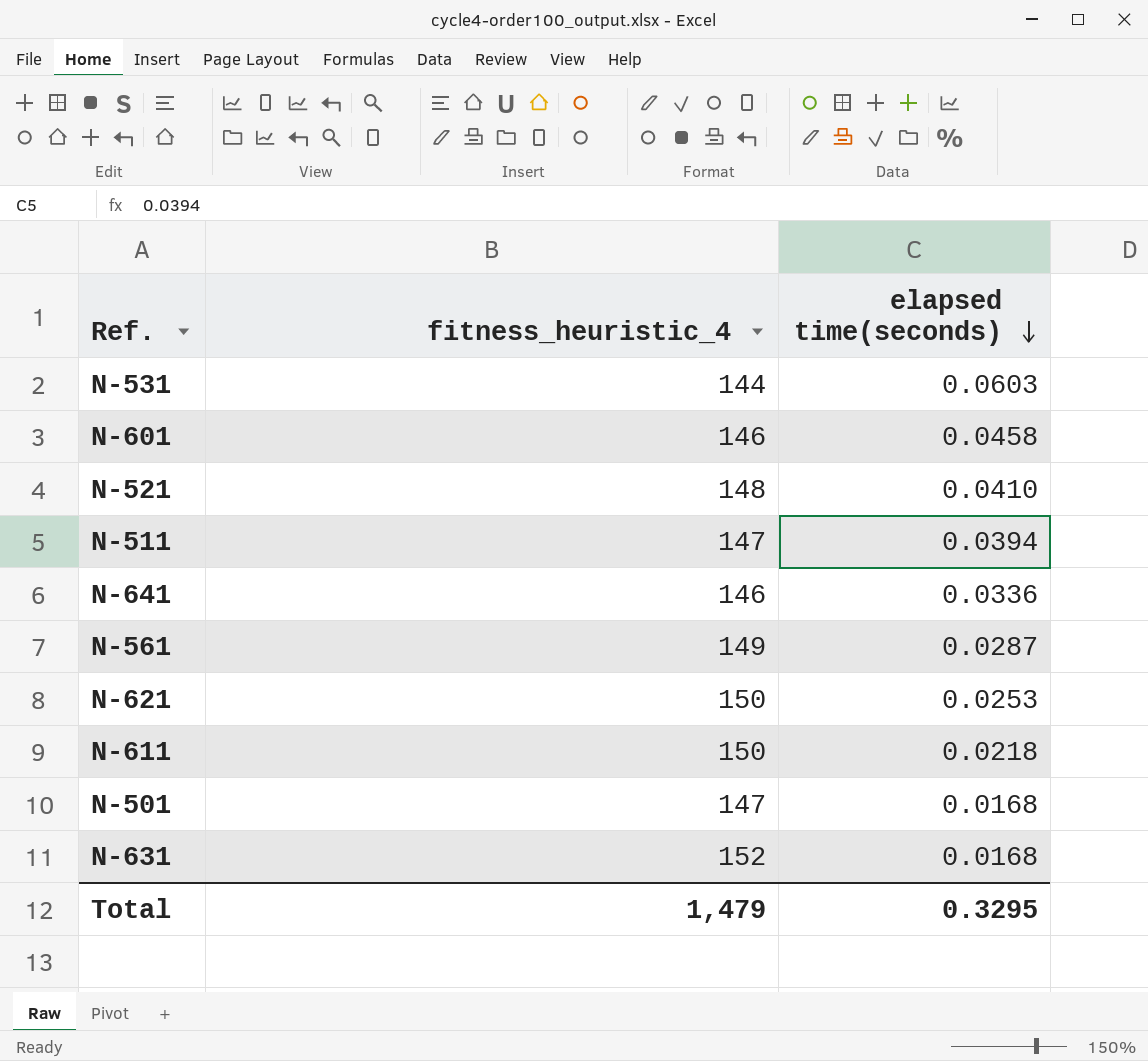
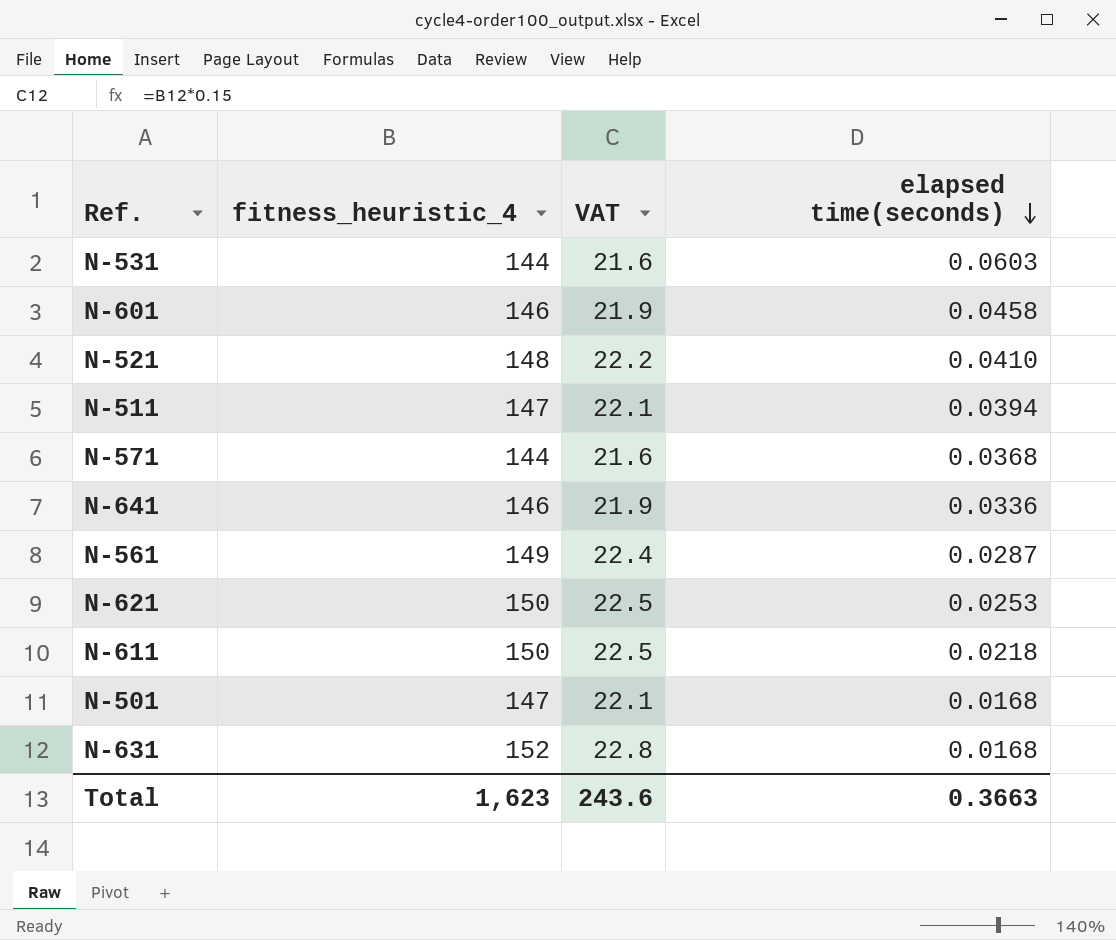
column VAT | formula: none -> [fitness_heuristic_4] * 0.15
row N-571: none -> 144 | 21.6 | 0.0368
Total | fitness_heuristic_4: 1,479 -> 1,623
Total | elapsed time(seconds): 0.3295 -> 0.3663

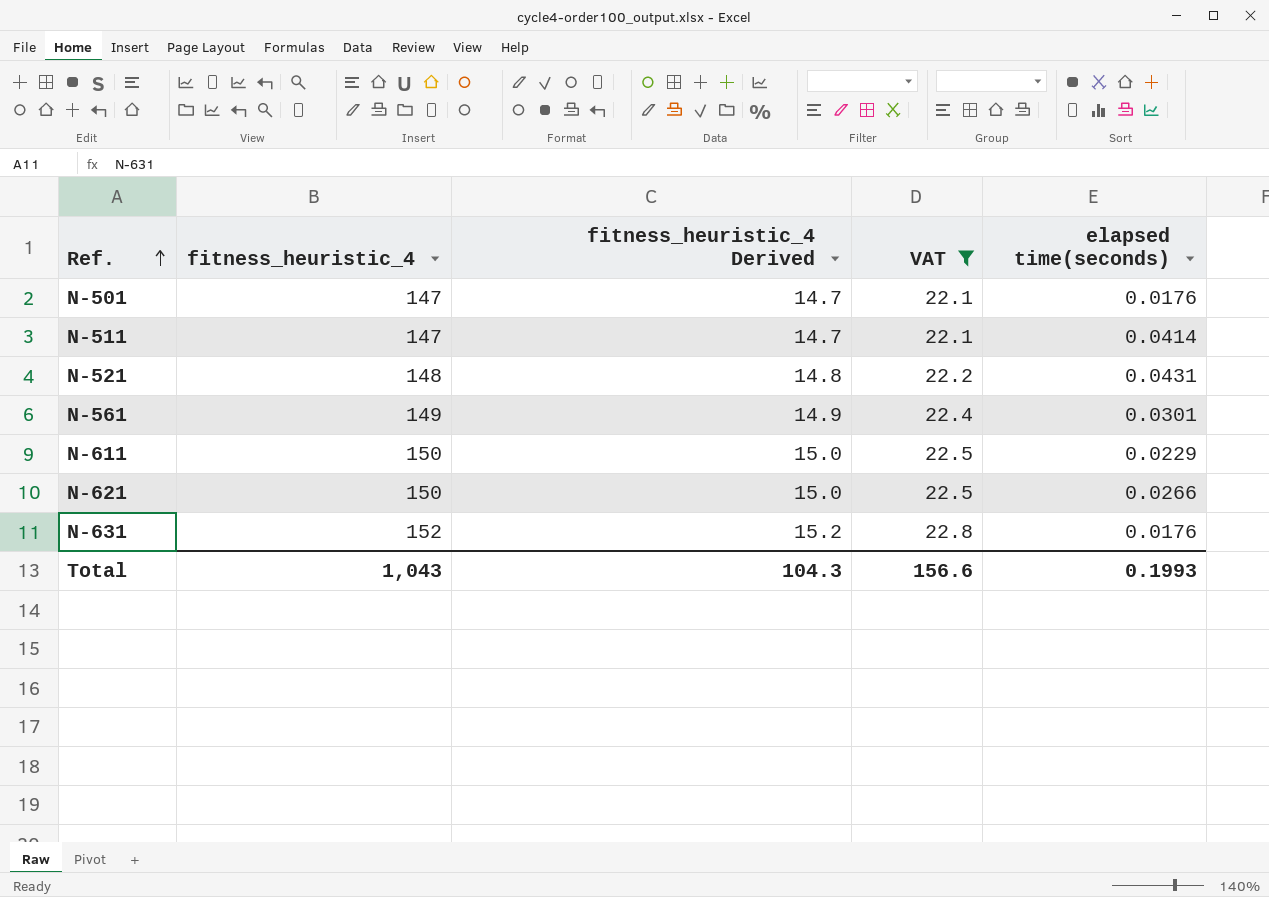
filter: none -> VAT >= 22.1
row order: elapsed time(seconds) descending -> Ref. ascending
column fitness_heuristic_4 Derived | formula: none -> [fitness_heuristic_4] * 0.1
N-501 | elapsed time(seconds): 0.0168 -> 0.0176
N-511 | elapsed time(seconds): 0.0394 -> 0.0414
N-521 | elapsed time(seconds): 0.0410 -> 0.0431
N-561 | elapsed time(seconds): 0.0287 -> 0.0301
N-611 | elapsed time(seconds): 0.0218 -> 0.0229
N-621 | elapsed time(seconds): 0.0253 -> 0.0266
N-631 | elapsed time(seconds): 0.0168 -> 0.0176
Total | fitness_heuristic_4: 1,623 -> 1,043
Total | VAT: 243.6 -> 156.6
Total | elapsed time(seconds): 0.3663 -> 0.1993

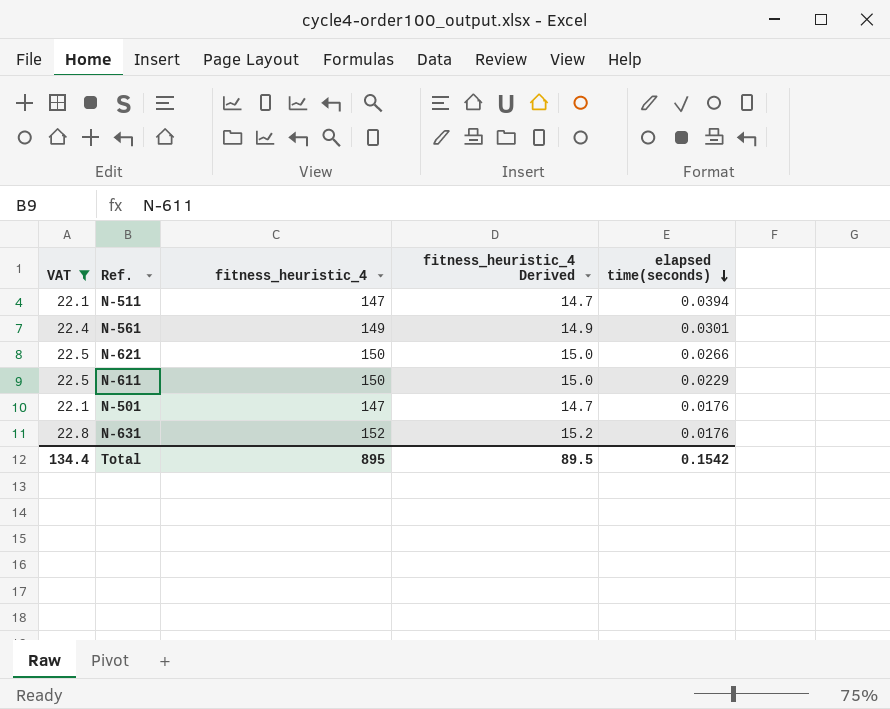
row order: Ref. ascending -> elapsed time(seconds) descending
column VAT | position: 4 -> 1
row N-521: 148 | 14.8 | 22.2 | 0.0431 -> none
N-511 | elapsed time(seconds): 0.0414 -> 0.0394
Total | VAT: 156.6 -> 134.4
Total | fitness_heuristic_4: 1,043 -> 895
Total | fitness_heuristic_4 Derived: 104.3 -> 89.5
Total | elapsed time(seconds): 0.1993 -> 0.1542

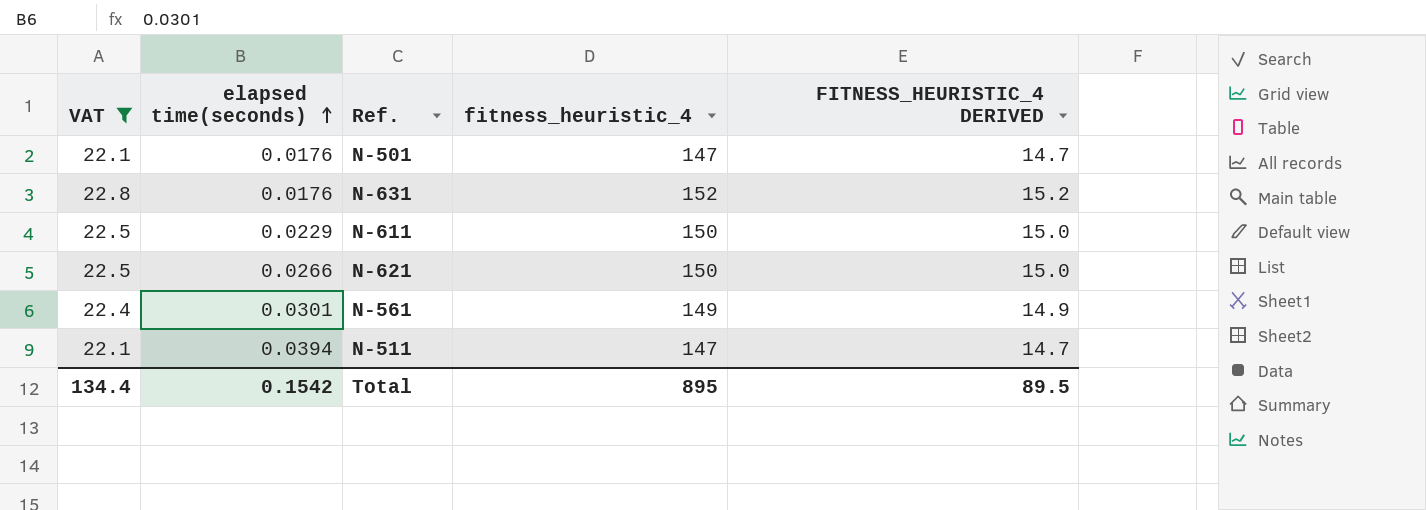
row order: elapsed time(seconds) descending -> elapsed time(seconds) ascending
column elapsed time(seconds) | position: 5 -> 2
column name: fitness_heuristic_4 Derived -> FITNESS_HEURISTIC_4 DERIVED

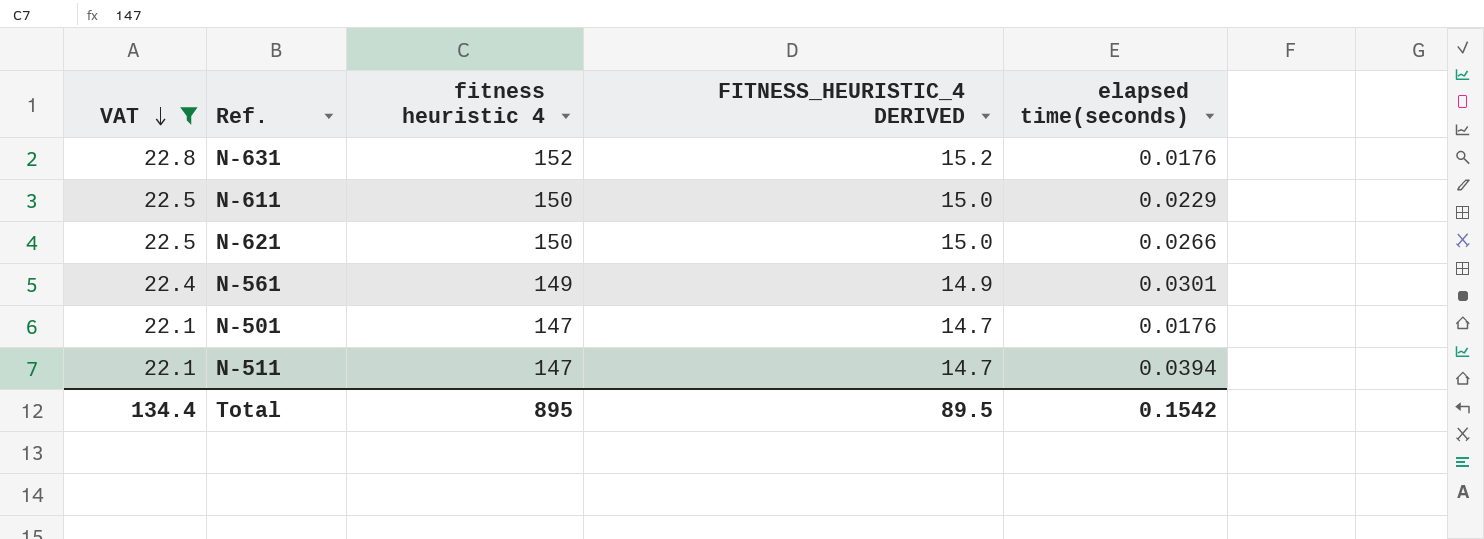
row order: elapsed time(seconds) ascending -> VAT descending
column name: fitness_heuristic_4 -> fitness heuristic 4
column elapsed time(seconds) | position: 2 -> 5

